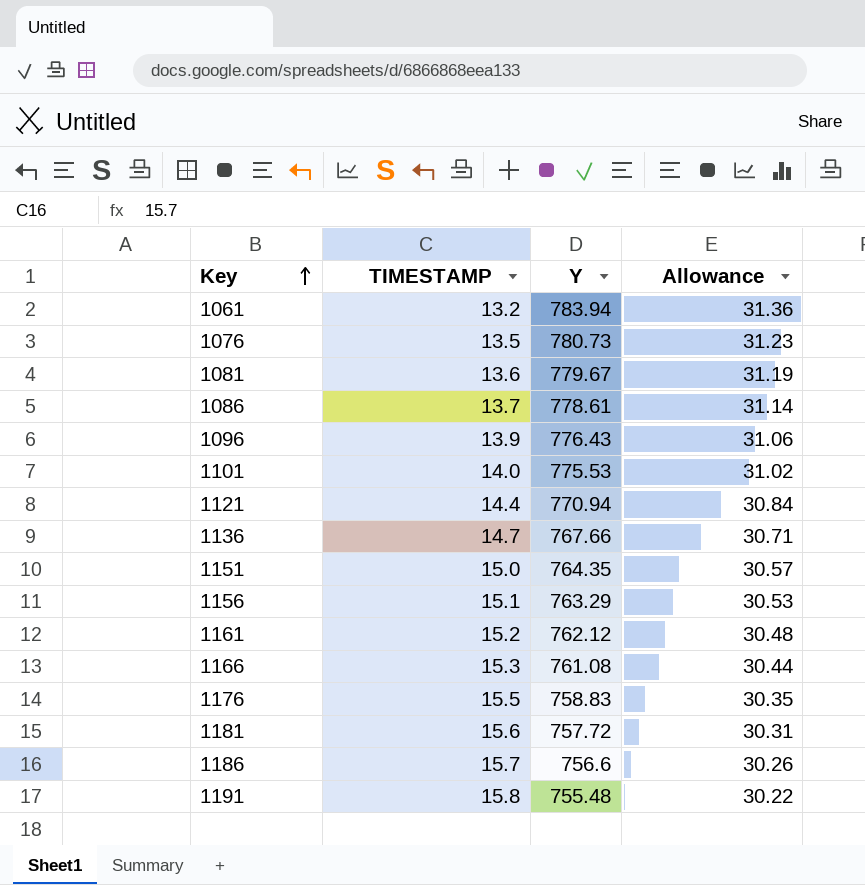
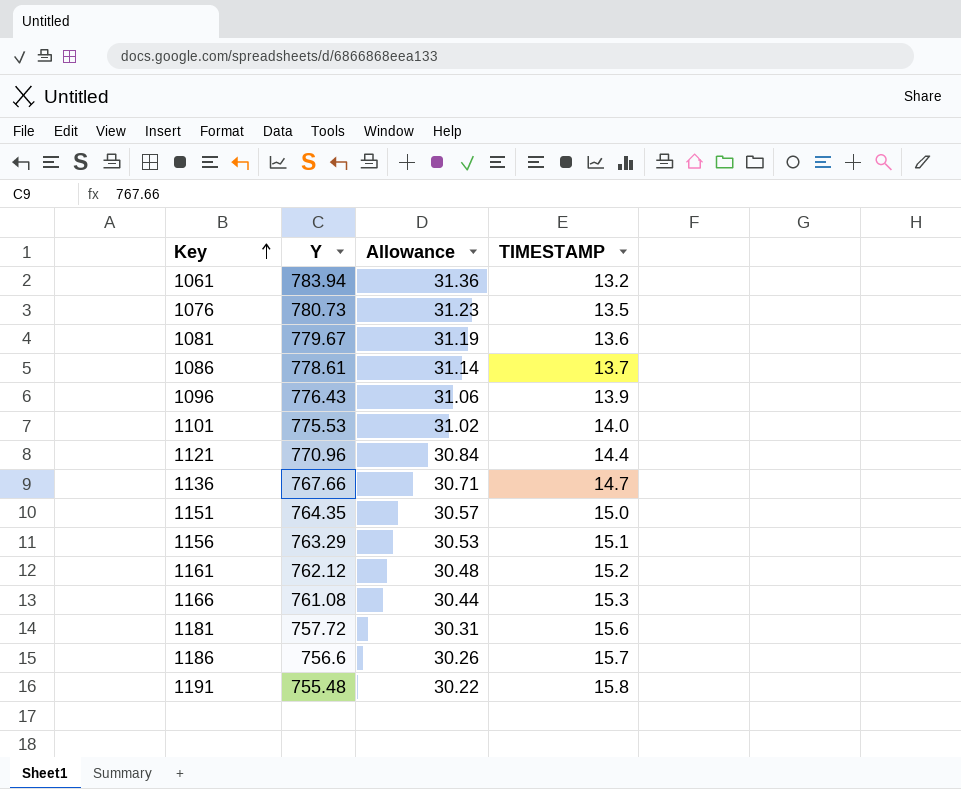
column TIMESTAMP | position: 2 -> 4
row 1176: 15.5 | 758.83 | 30.35 -> none
1121 | Y: 770.94 -> 770.96

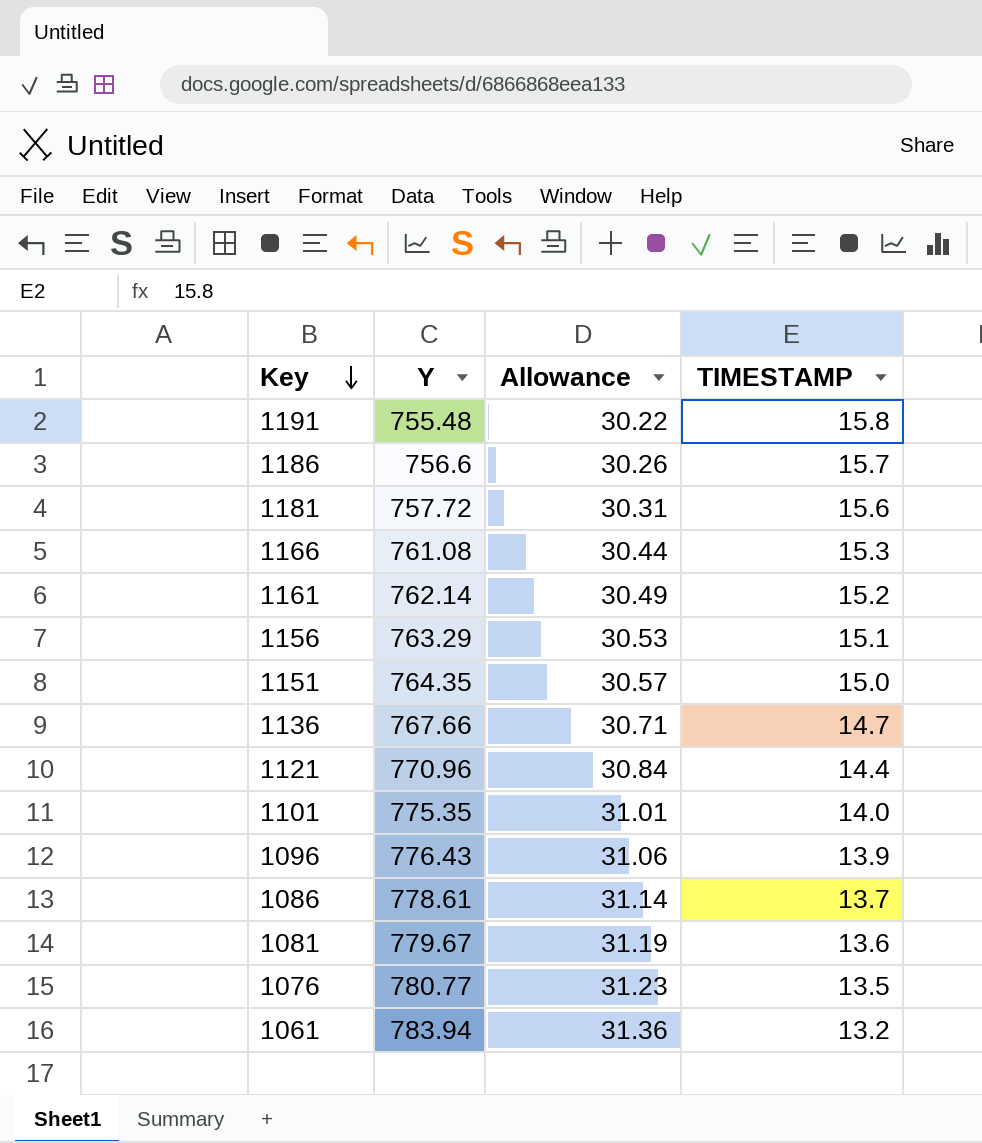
row order: Key ascending -> Key descending
1161 | Y: 762.12 -> 762.14
1161 | Allowance: 30.48 -> 30.49
1101 | Y: 775.53 -> 775.35
1101 | Allowance: 31.02 -> 31.01
1076 | Y: 780.73 -> 780.77

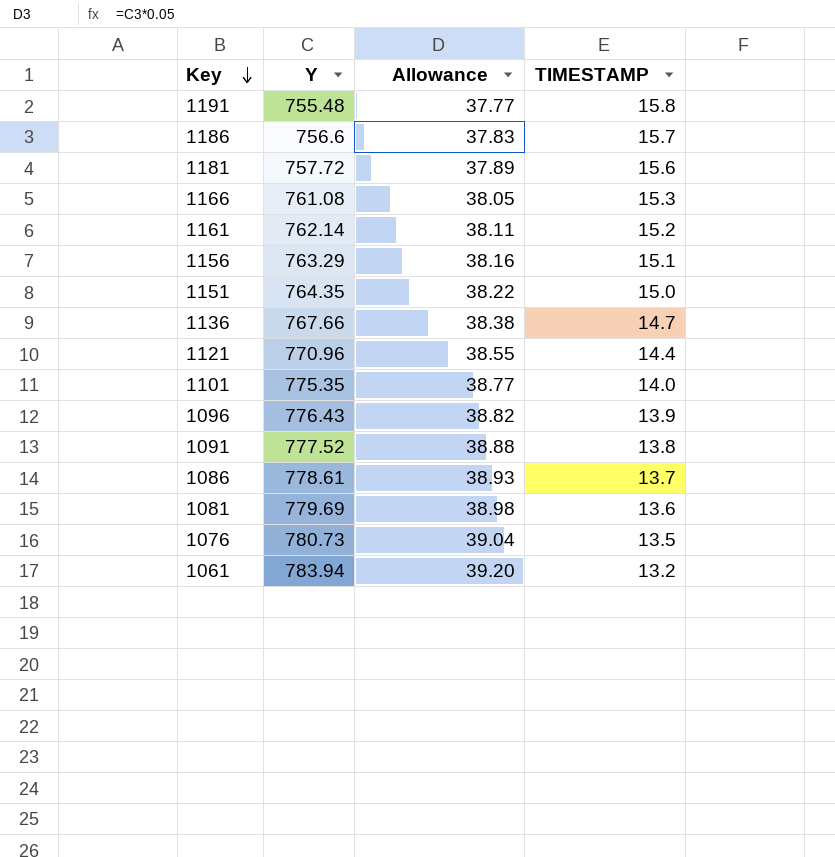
column Allowance | formula: [Y] * 0.04 -> [Y] * 0.05
row 1091: none -> 777.52 | 38.88 | 13.8
1081 | Y: 779.67 -> 779.69
1076 | Y: 780.77 -> 780.73

